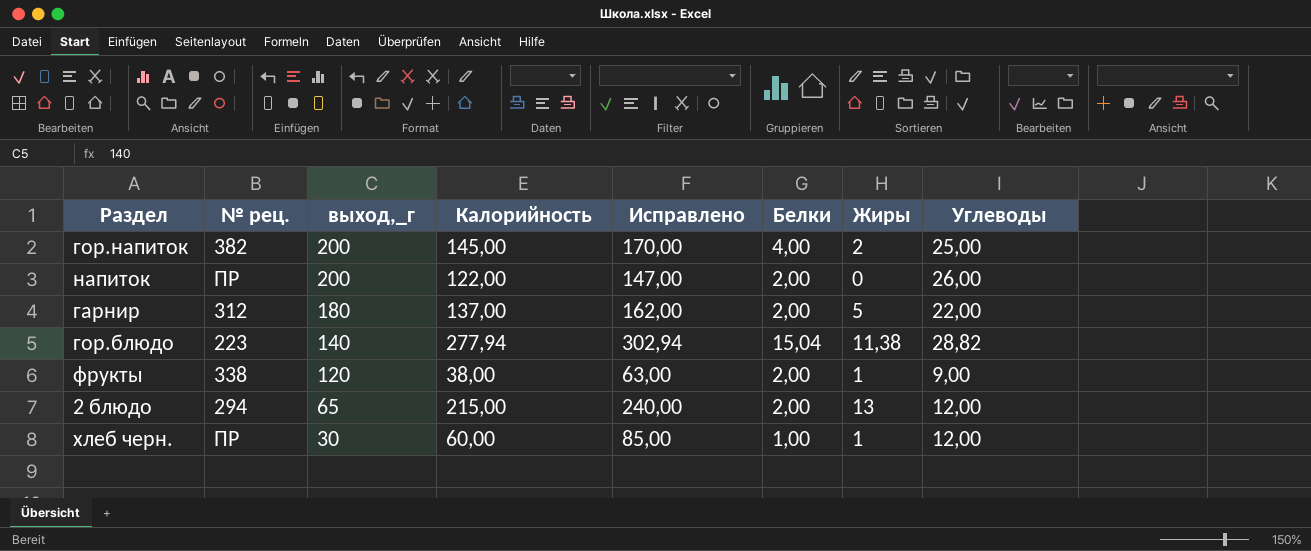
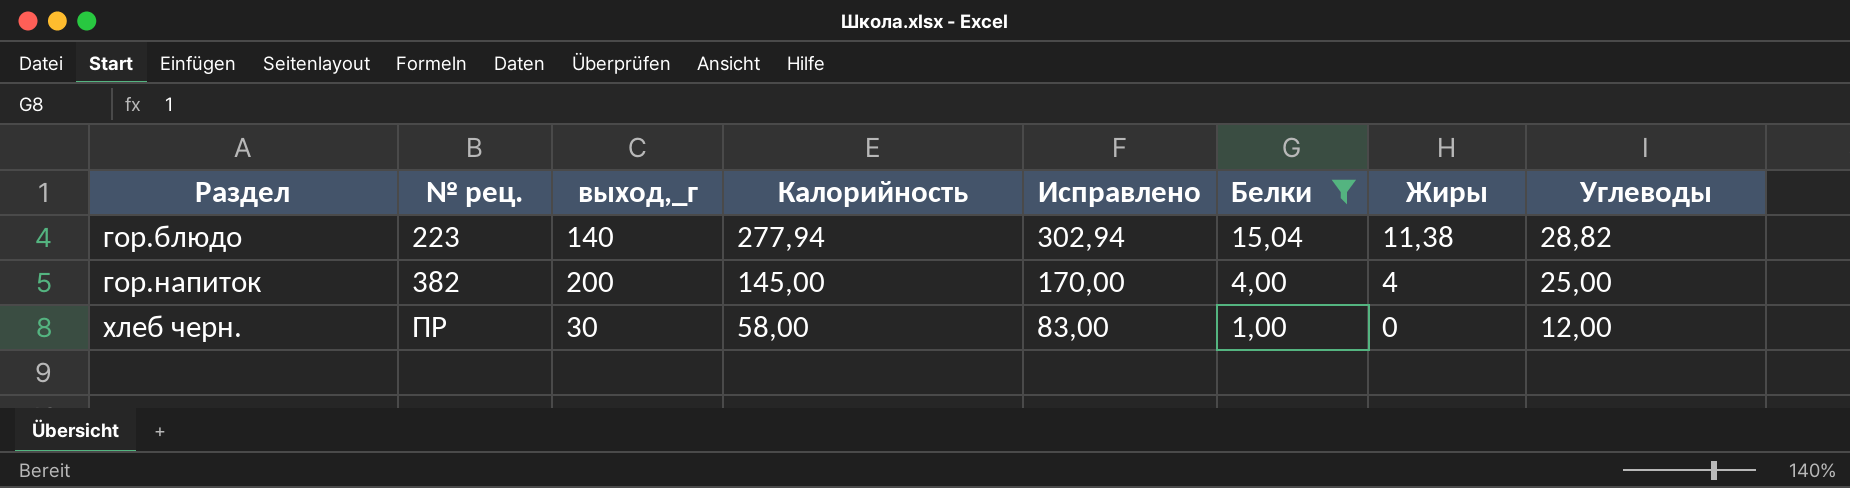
filter: none -> Белки != 2,00
row order: выход,_г descending -> Раздел ascending
гор.напиток | Жиры: 2 -> 4
хлеб черн. | Калорийность: 60,00 -> 58,00
хлеб черн. | Исправлено: 85,00 -> 83,00
хлеб черн. | Жиры: 1 -> 0

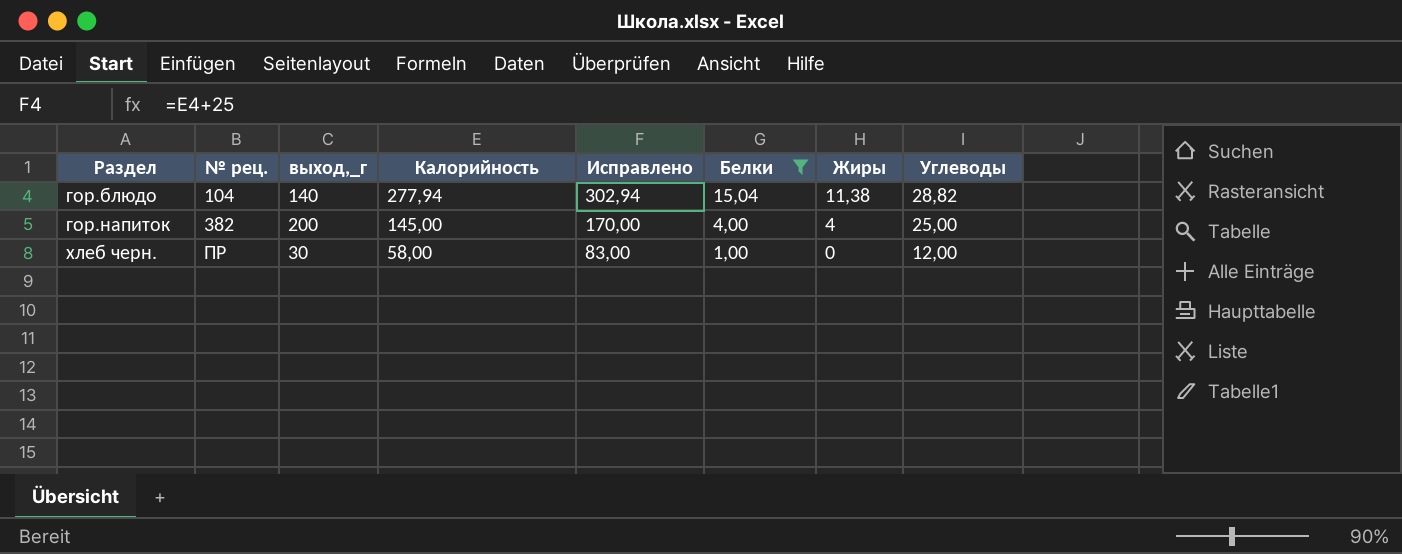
гор.блюдо | № рец.: 223 -> 104

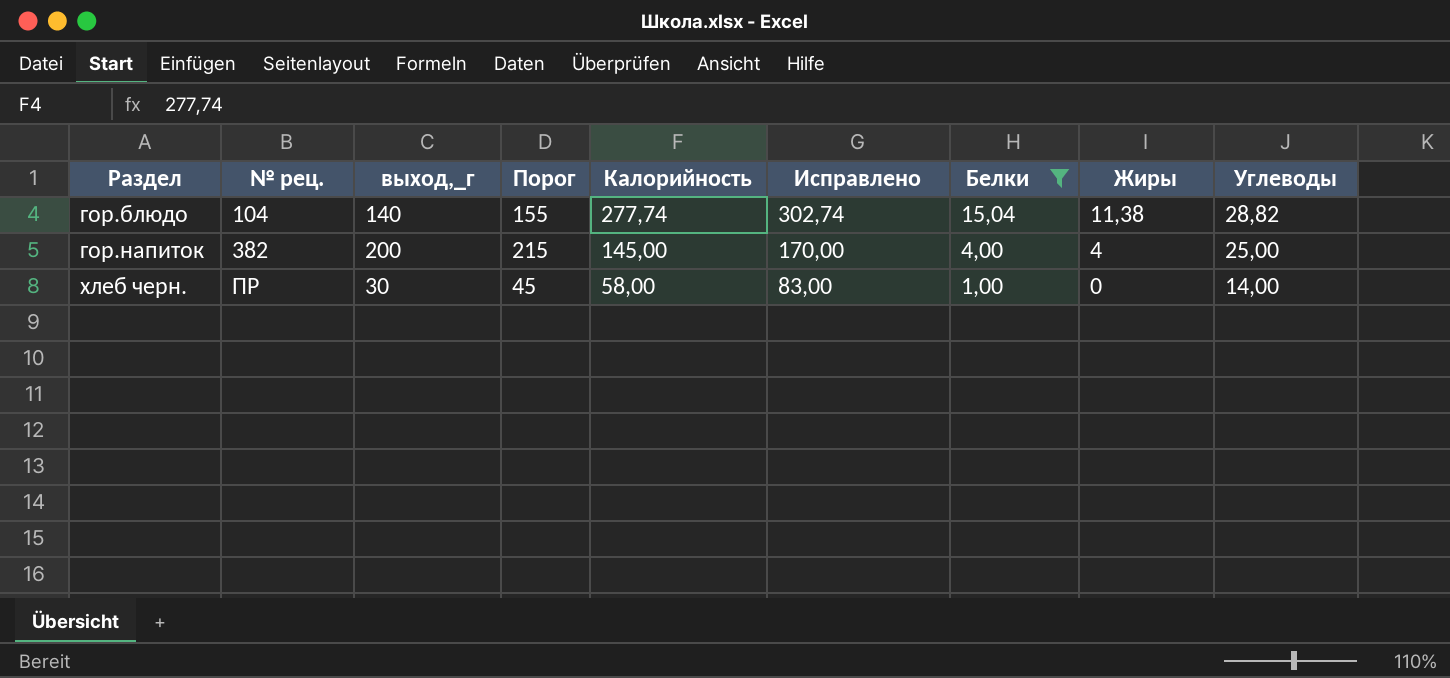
column Порог | formula: none -> [выход,_г] + 15
гор.блюдо | Калорийность: 277,94 -> 277,74
гор.блюдо | Исправлено: 302,94 -> 302,74
хлеб черн. | Углеводы: 12,00 -> 14,00

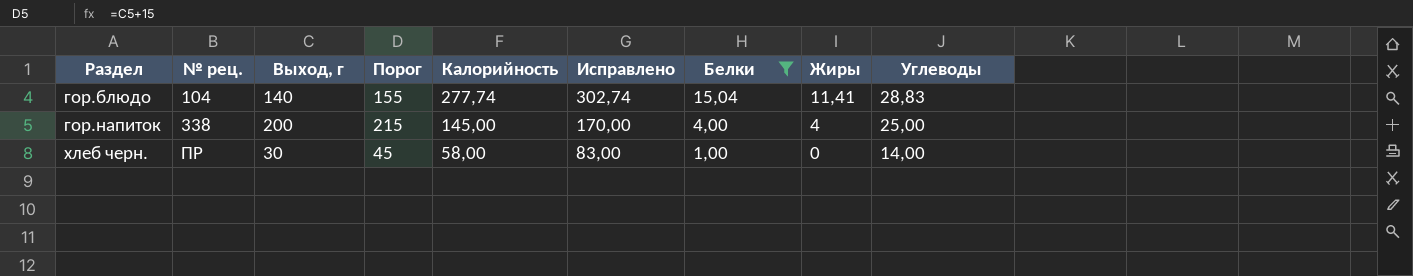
column name: выход,_г -> Выход, г
гор.блюдо | Жиры: 11,38 -> 11,41
гор.блюдо | Углеводы: 28,82 -> 28,83
гор.напиток | № рец.: 382 -> 338

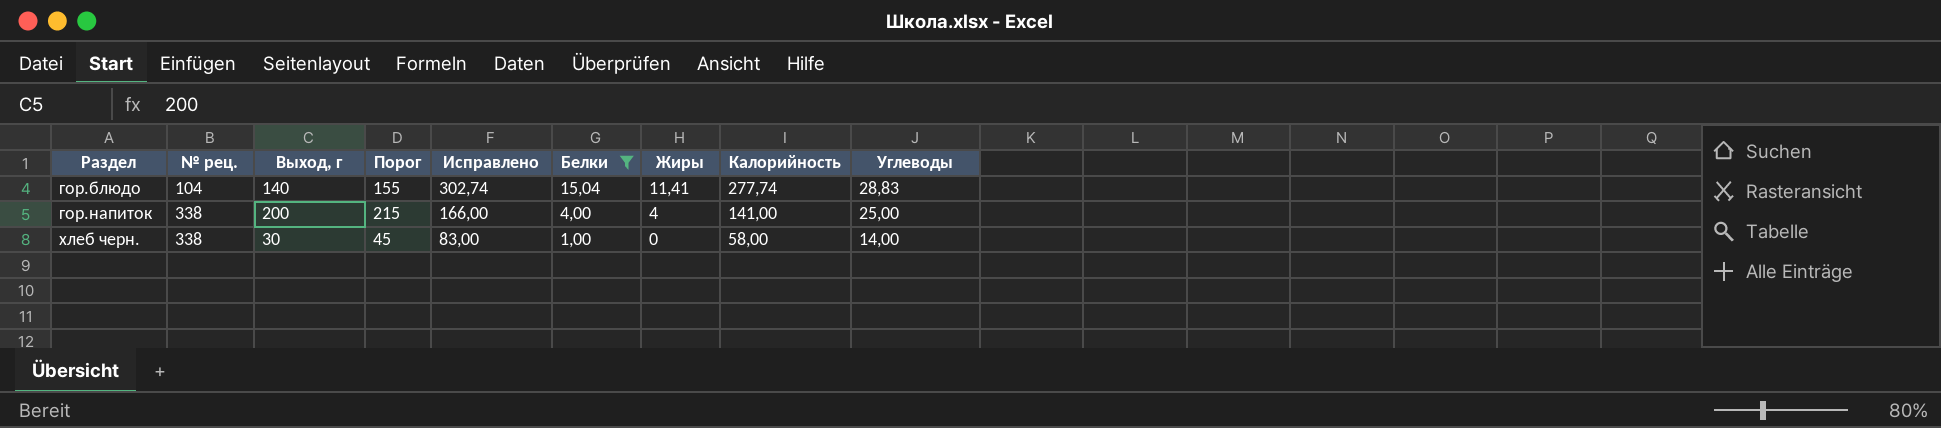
column Калорийность | position: 5 -> 8
гор.напиток | Исправлено: 170,00 -> 166,00
гор.напиток | Калорийность: 145,00 -> 141,00
хлеб черн. | № рец.: ПР -> 338

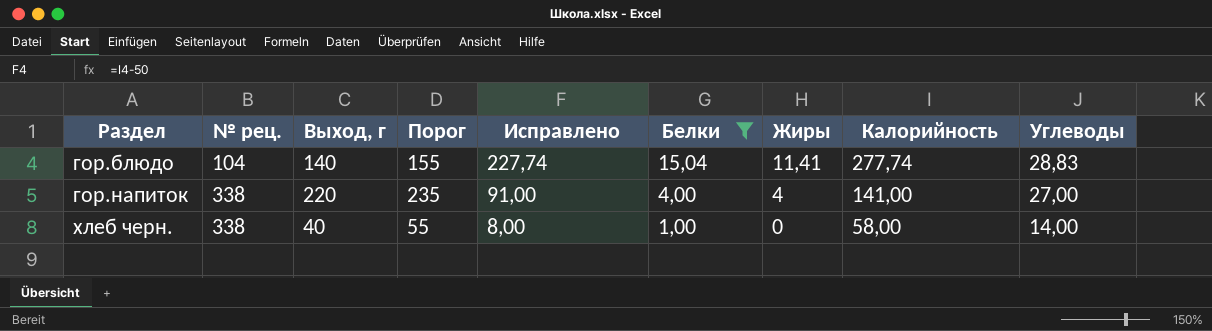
column Исправлено | formula: [Калорийность] + 25 -> [Калорийность] - 50
гор.напиток | Выход, г: 200 -> 220
гор.напиток | Порог: 215 -> 235
гор.напиток | Углеводы: 25,00 -> 27,00
хлеб черн. | Выход, г: 30 -> 40
хлеб черн. | Порог: 45 -> 55

